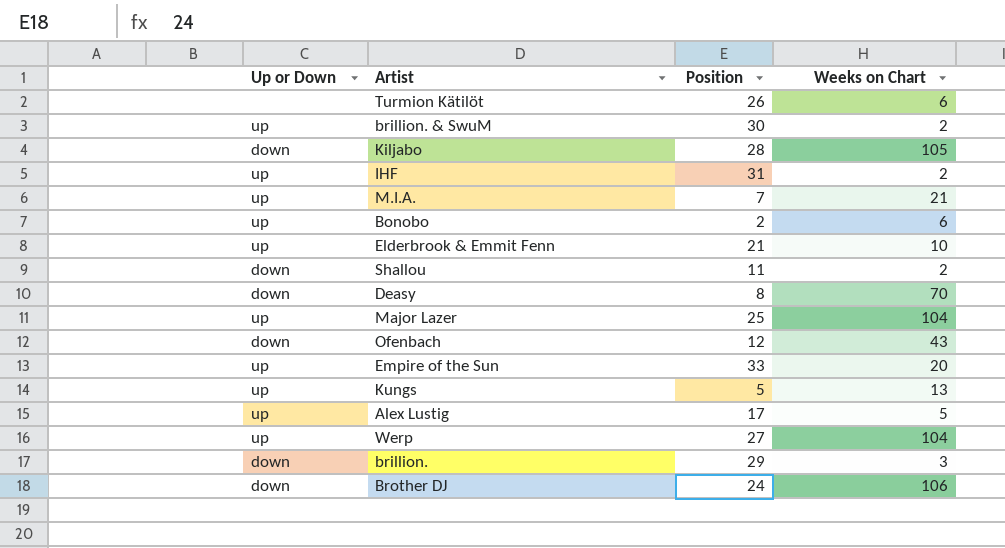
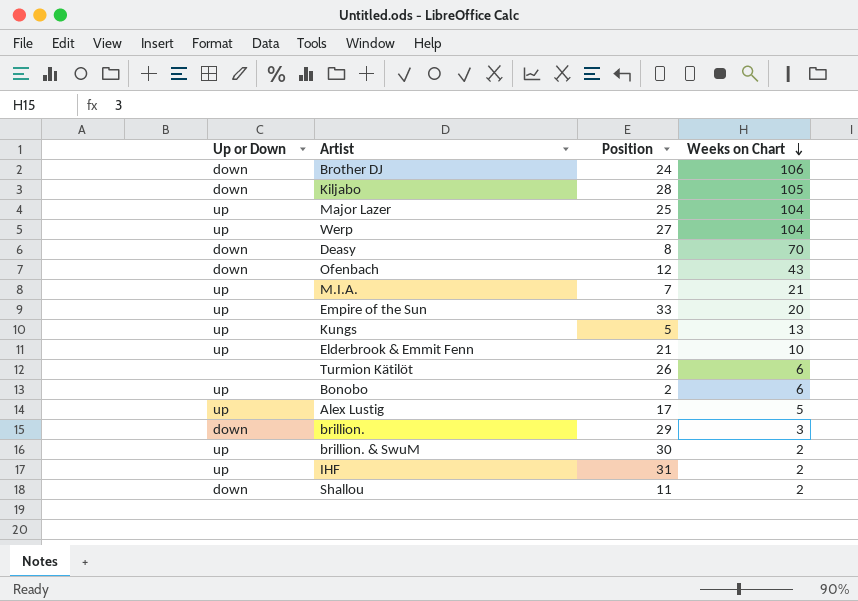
row order: none -> Weeks on Chart descending

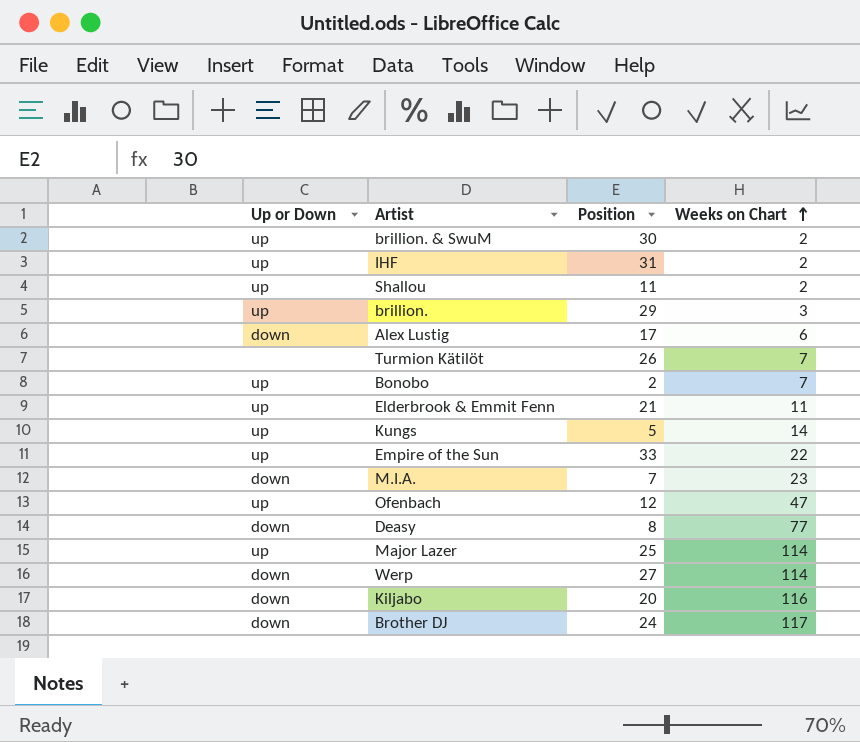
row order: Weeks on Chart descending -> Weeks on Chart ascending
Shallou | Up or Down: down -> up
brillion. | Up or Down: down -> up
Alex Lustig | Up or Down: up -> down
Alex Lustig | Weeks on Chart: 5 -> 6
Turmion Kätilöt | Weeks on Chart: 6 -> 7
Bonobo | Weeks on Chart: 6 -> 7
Elderbrook & Emmit Fenn | Weeks on Chart: 10 -> 11
Kungs | Weeks on Chart: 13 -> 14
Empire of the Sun | Weeks on Chart: 20 -> 22
M.I.A. | Up or Down: up -> down
M.I.A. | Weeks on Chart: 21 -> 23
Ofenbach | Up or Down: down -> up
Ofenbach | Weeks on Chart: 43 -> 47
Deasy | Weeks on Chart: 70 -> 77
Major Lazer | Weeks on Chart: 104 -> 114
Werp | Up or Down: up -> down
Werp | Weeks on Chart: 104 -> 114
Kiljabo | Position: 28 -> 20
Kiljabo | Weeks on Chart: 105 -> 116
Brother DJ | Weeks on Chart: 106 -> 117

